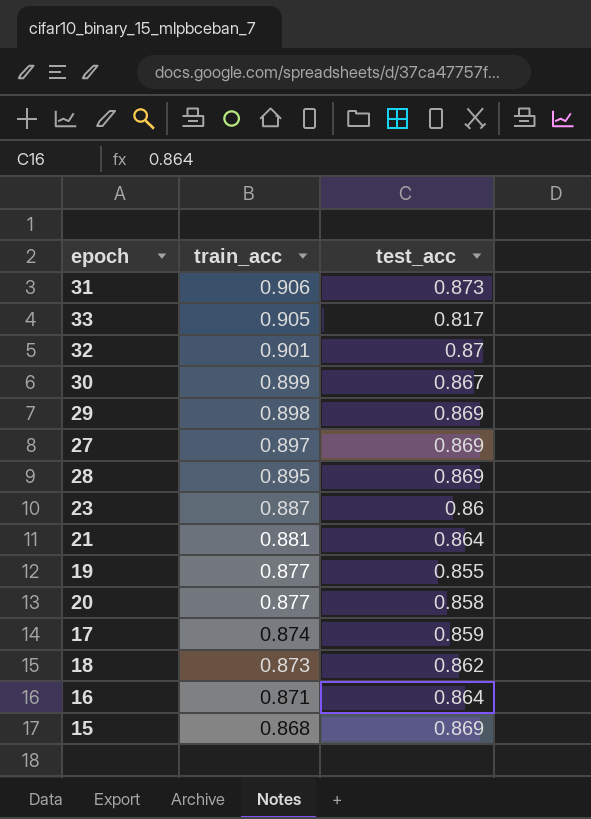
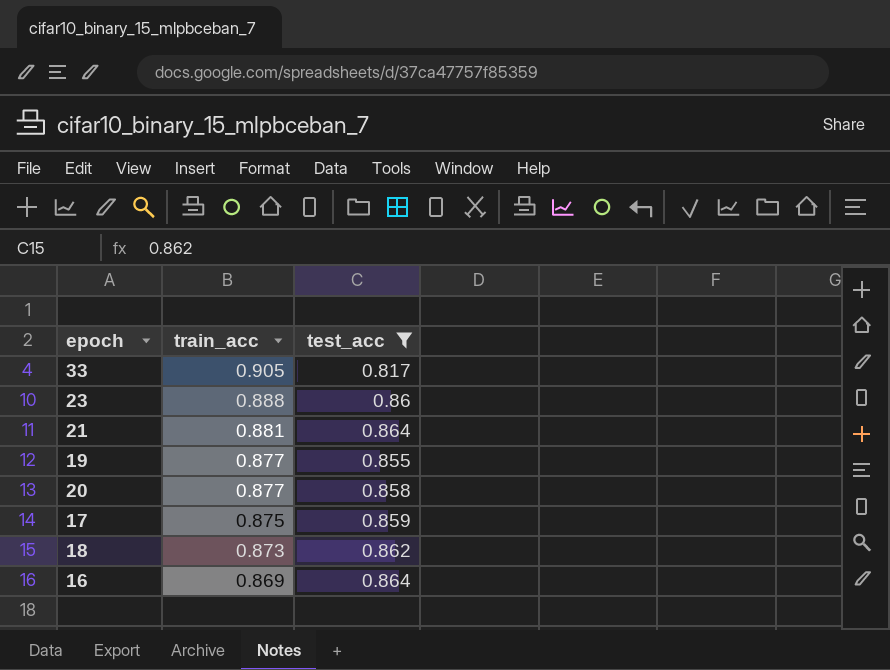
filter: none -> test_acc <= 0.864
23 | train_acc: 0.887 -> 0.888
17 | train_acc: 0.874 -> 0.875
16 | train_acc: 0.871 -> 0.869

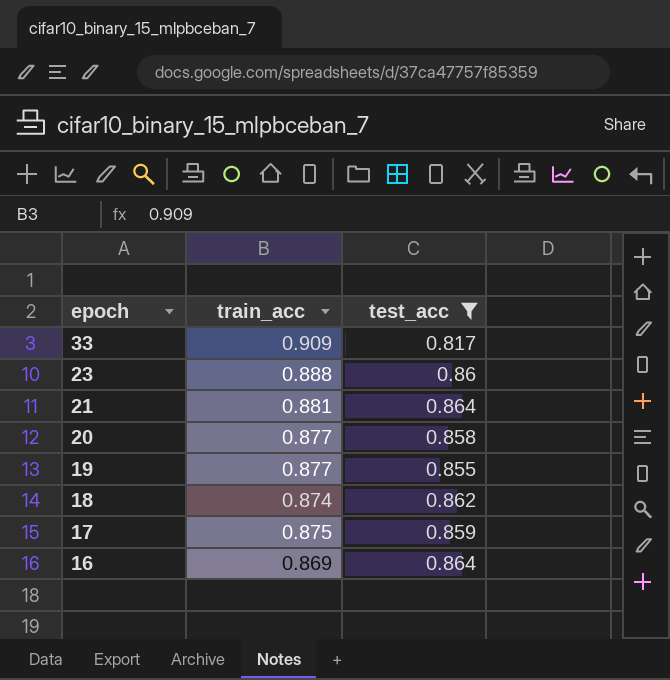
row order: train_acc descending -> epoch descending
33 | train_acc: 0.905 -> 0.909
18 | train_acc: 0.873 -> 0.874

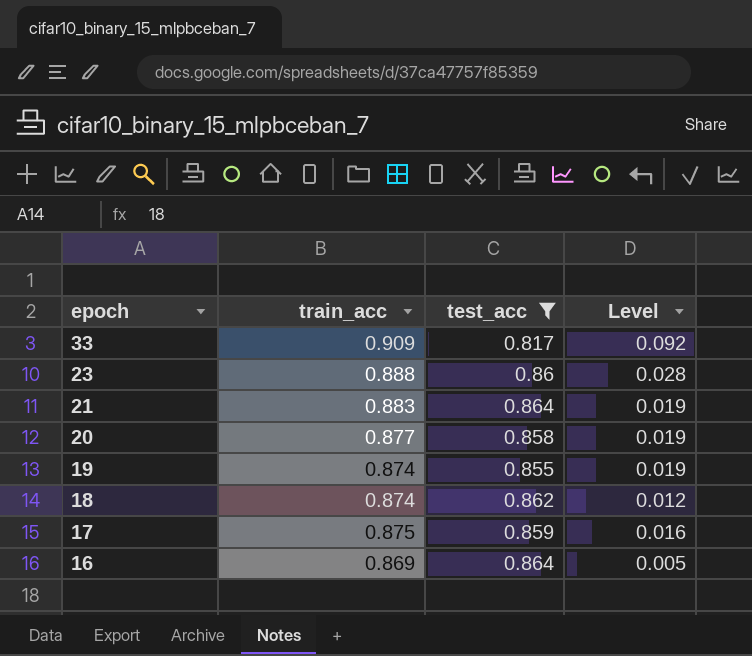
column Level | formula: none -> [train_acc] - [test_acc]
21 | train_acc: 0.881 -> 0.883
19 | train_acc: 0.877 -> 0.874

